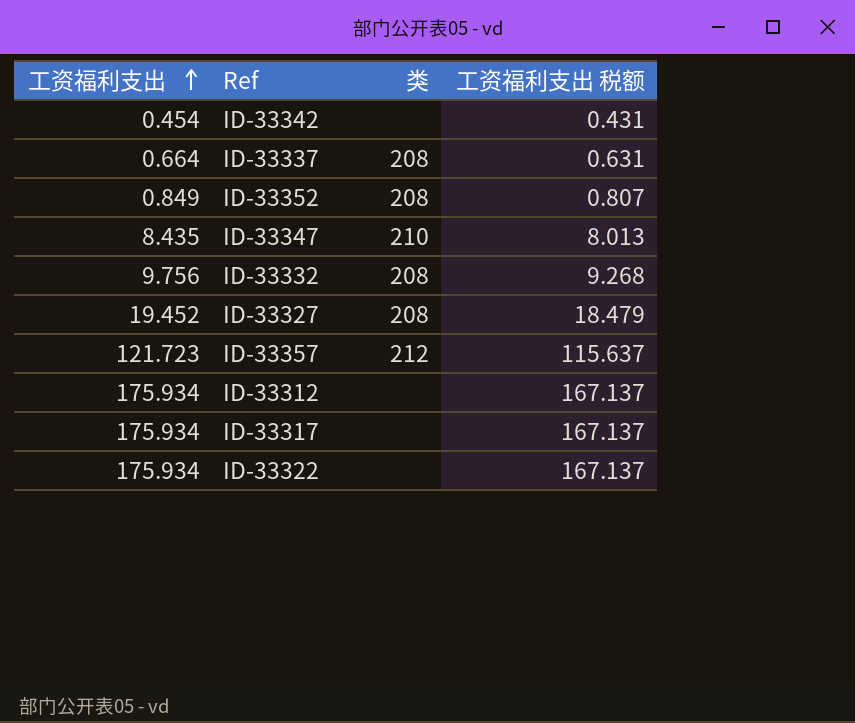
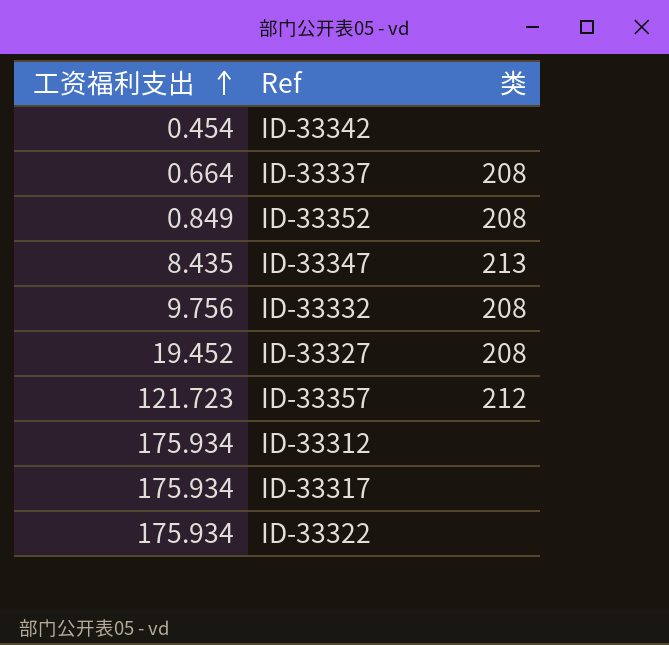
column 工资福利支出 税额 | formula: [工资福利支出] * 0.95 -> none
ID-33347 | 类: 210 -> 213

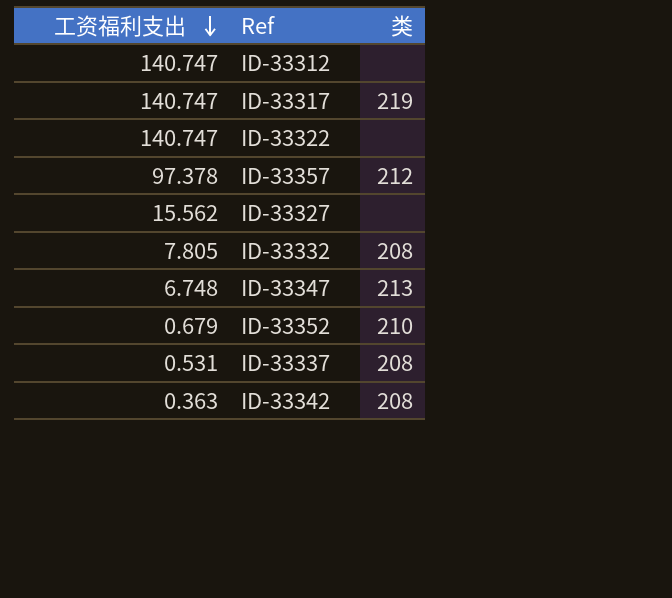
row order: 工资福利支出 ascending -> 工资福利支出 descending
ID-33312 | 工资福利支出: 175.934 -> 140.747
ID-33317 | 工资福利支出: 175.934 -> 140.747
ID-33317 | 类: none -> 219
ID-33322 | 工资福利支出: 175.934 -> 140.747
ID-33357 | 工资福利支出: 121.723 -> 97.378
ID-33327 | 工资福利支出: 19.452 -> 15.562
ID-33327 | 类: 208 -> none
ID-33332 | 工资福利支出: 9.756 -> 7.805
ID-33347 | 工资福利支出: 8.435 -> 6.748
ID-33352 | 工资福利支出: 0.849 -> 0.679
ID-33352 | 类: 208 -> 210
ID-33337 | 工资福利支出: 0.664 -> 0.531
ID-33342 | 工资福利支出: 0.454 -> 0.363
ID-33342 | 类: none -> 208

